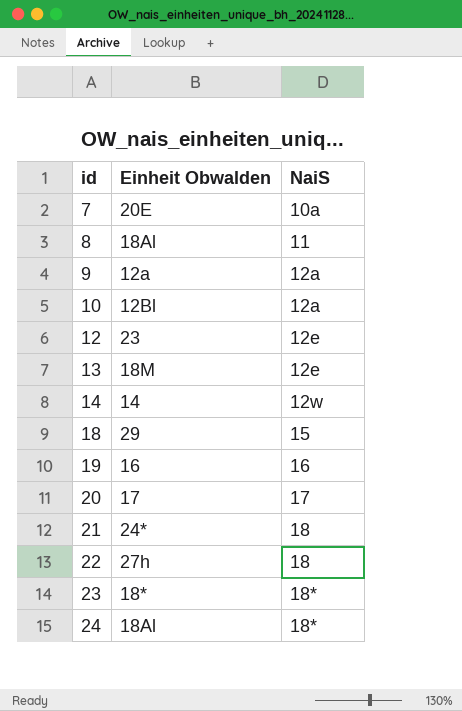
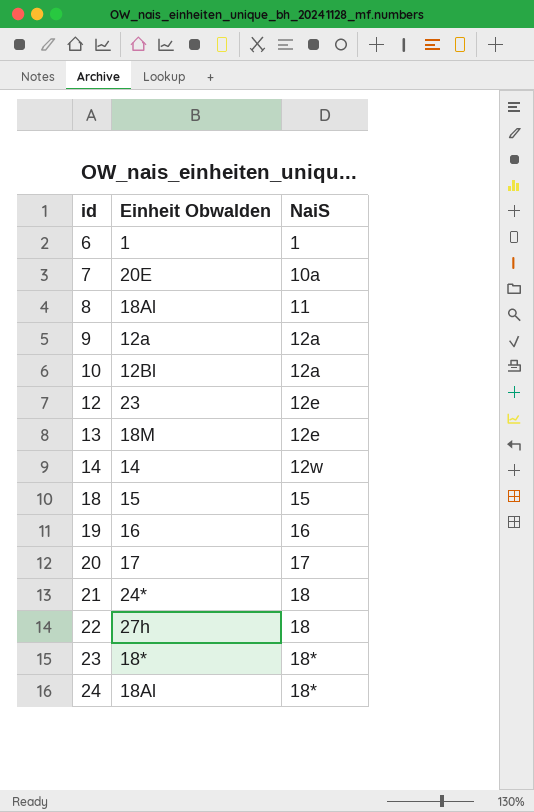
row 6: none -> 1 | 1
18 | Einheit Obwalden: 29 -> 15

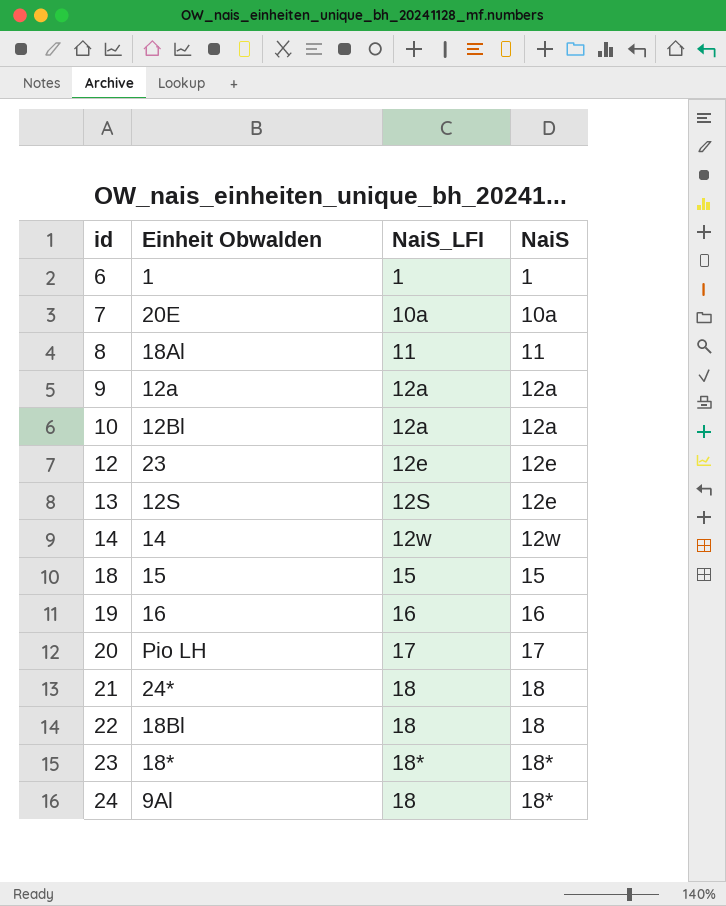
column NaiS_LFI | position: none -> 3
13 | Einheit Obwalden: 18M -> 12S
20 | Einheit Obwalden: 17 -> Pio LH
22 | Einheit Obwalden: 27h -> 18Bl
24 | Einheit Obwalden: 18Al -> 9Al

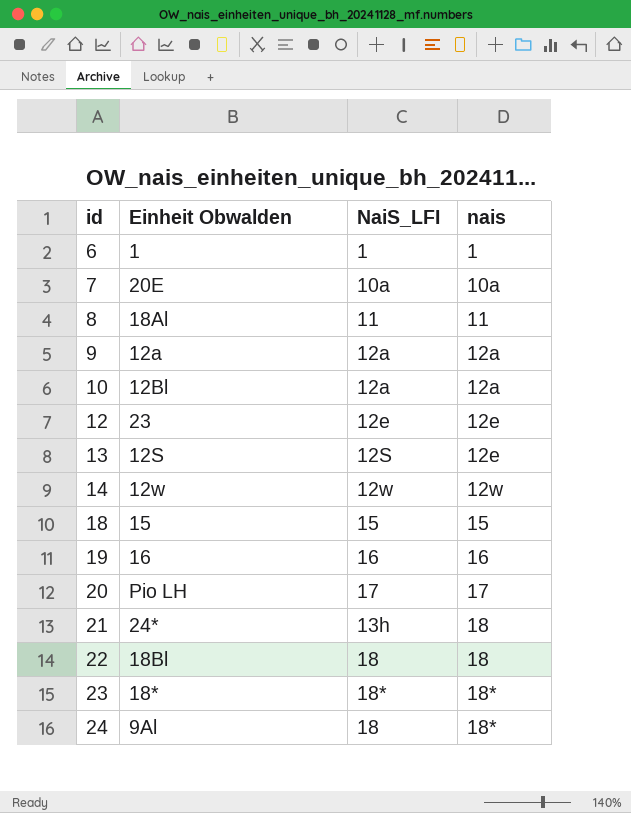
column name: NaiS -> nais
14 | Einheit Obwalden: 14 -> 12w
21 | NaiS_LFI: 18 -> 13h

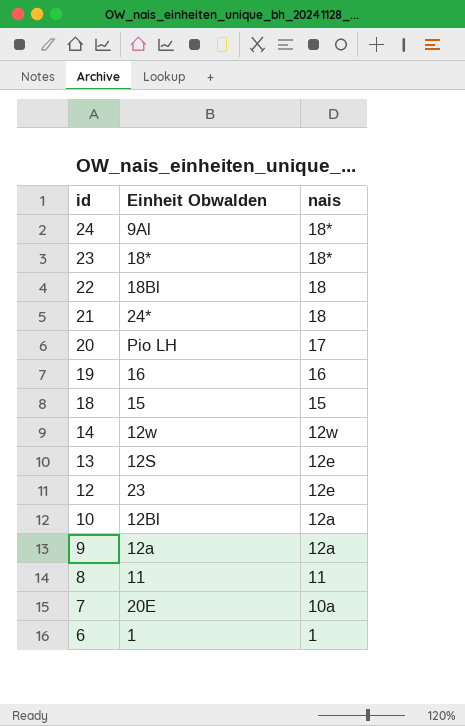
row order: id ascending -> id descending
column NaiS_LFI | position: 3 -> none
8 | Einheit Obwalden: 18Al -> 11

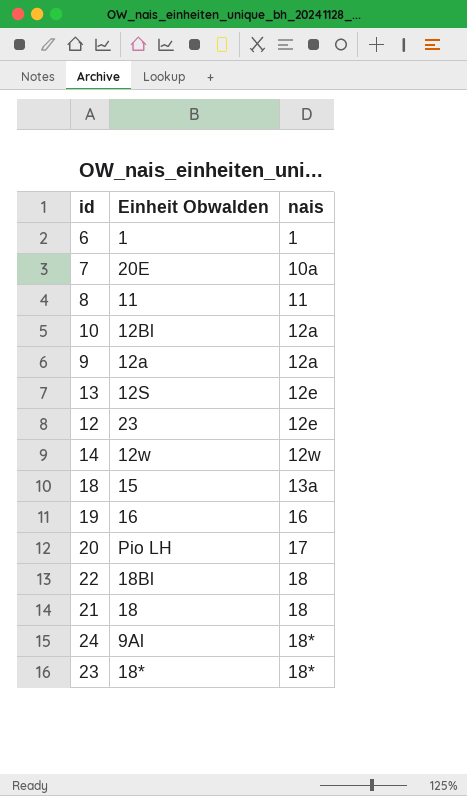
row order: id descending -> nais ascending
18 | nais: 15 -> 13a
21 | Einheit Obwalden: 24* -> 18

